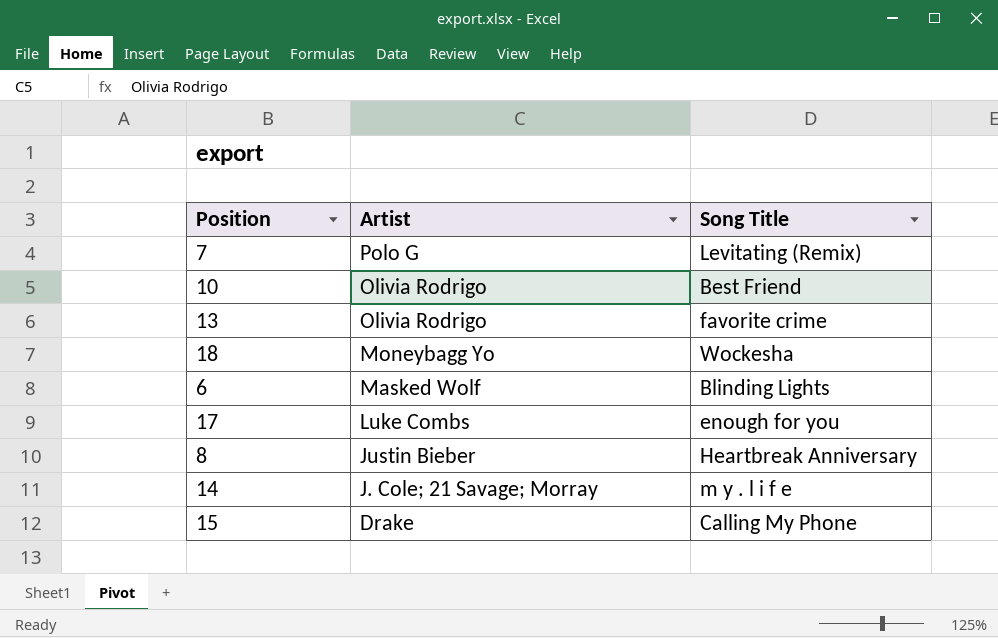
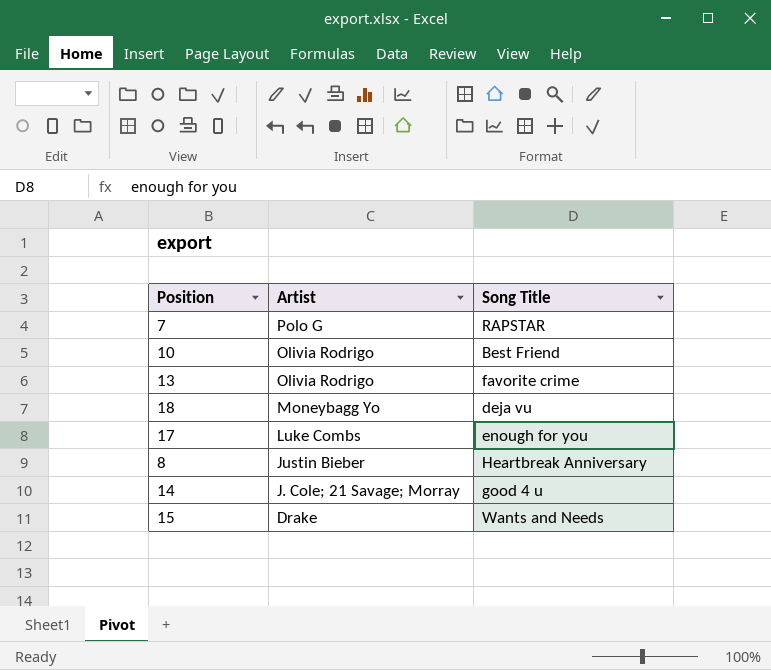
row 6: Masked Wolf | Blinding Lights -> none
7 | Song Title: Levitating (Remix) -> RAPSTAR
18 | Song Title: Wockesha -> deja vu
14 | Song Title: m y . l i f e -> good 4 u
15 | Song Title: Calling My Phone -> Wants and Needs

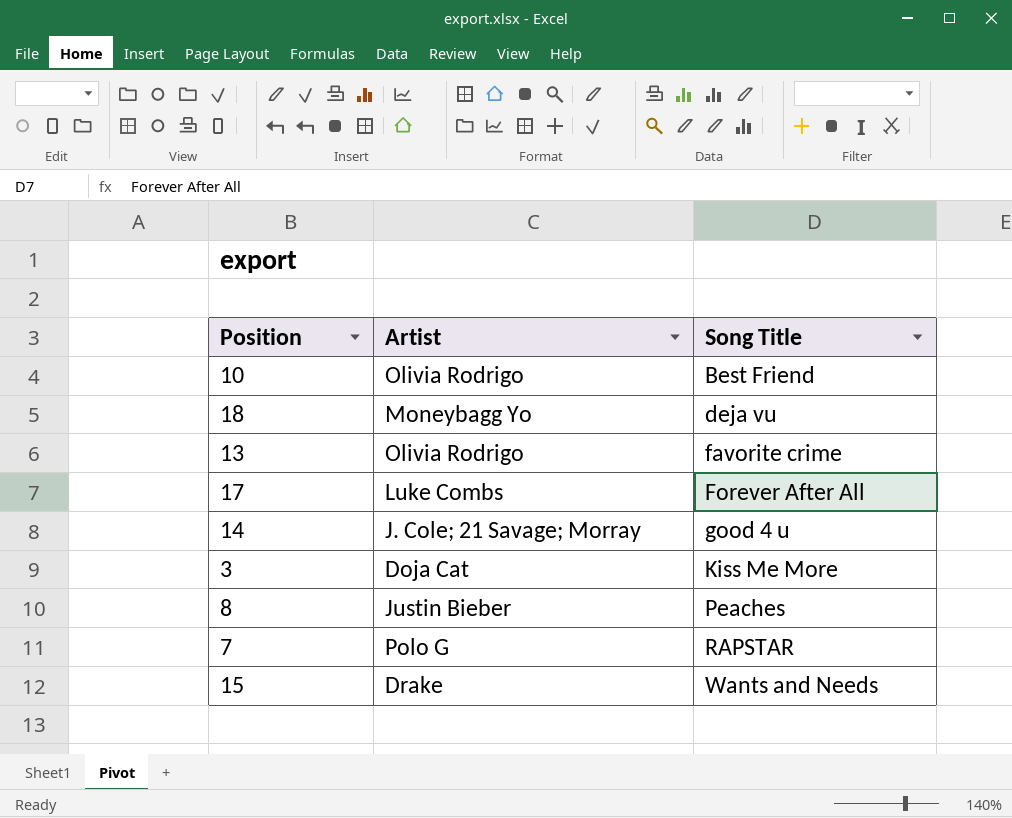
row order: Artist descending -> Song Title ascending
17 | Song Title: enough for you -> Forever After All
row 3: none -> Doja Cat | Kiss Me More
8 | Song Title: Heartbreak Anniversary -> Peaches

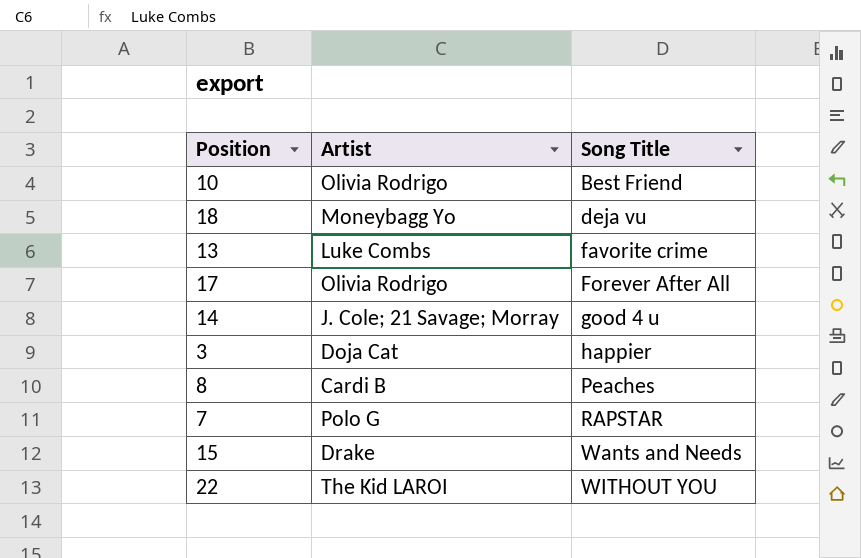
13 | Artist: Olivia Rodrigo -> Luke Combs
17 | Artist: Luke Combs -> Olivia Rodrigo
3 | Song Title: Kiss Me More -> happier
8 | Artist: Justin Bieber -> Cardi B
row 22: none -> The Kid LAROI | WITHOUT YOU

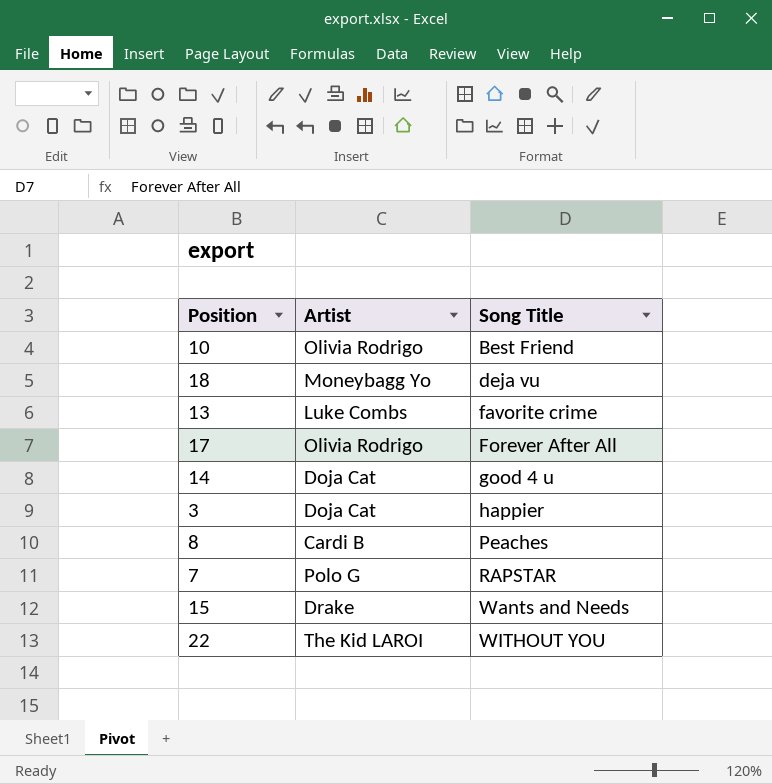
14 | Artist: J. Cole; 21 Savage; Morray -> Doja Cat

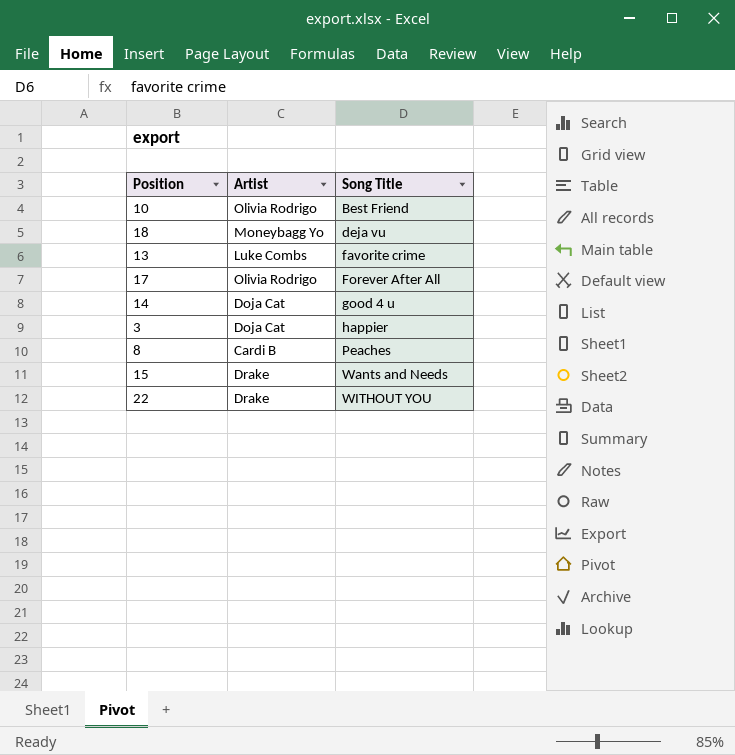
row 7: Polo G | RAPSTAR -> none
22 | Artist: The Kid LAROI -> Drake

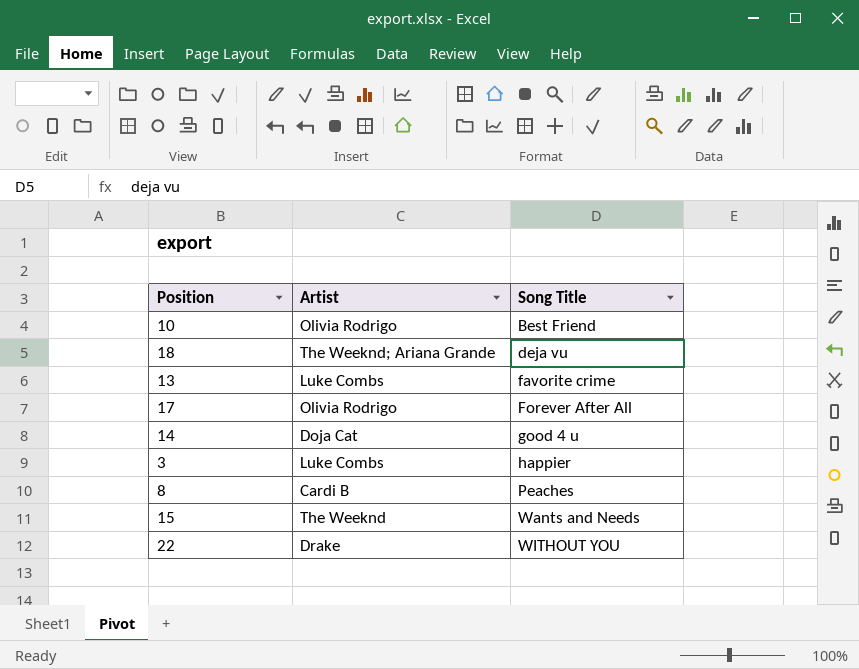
18 | Artist: Moneybagg Yo -> The Weeknd; Ariana Grande
3 | Artist: Doja Cat -> Luke Combs
15 | Artist: Drake -> The Weeknd

